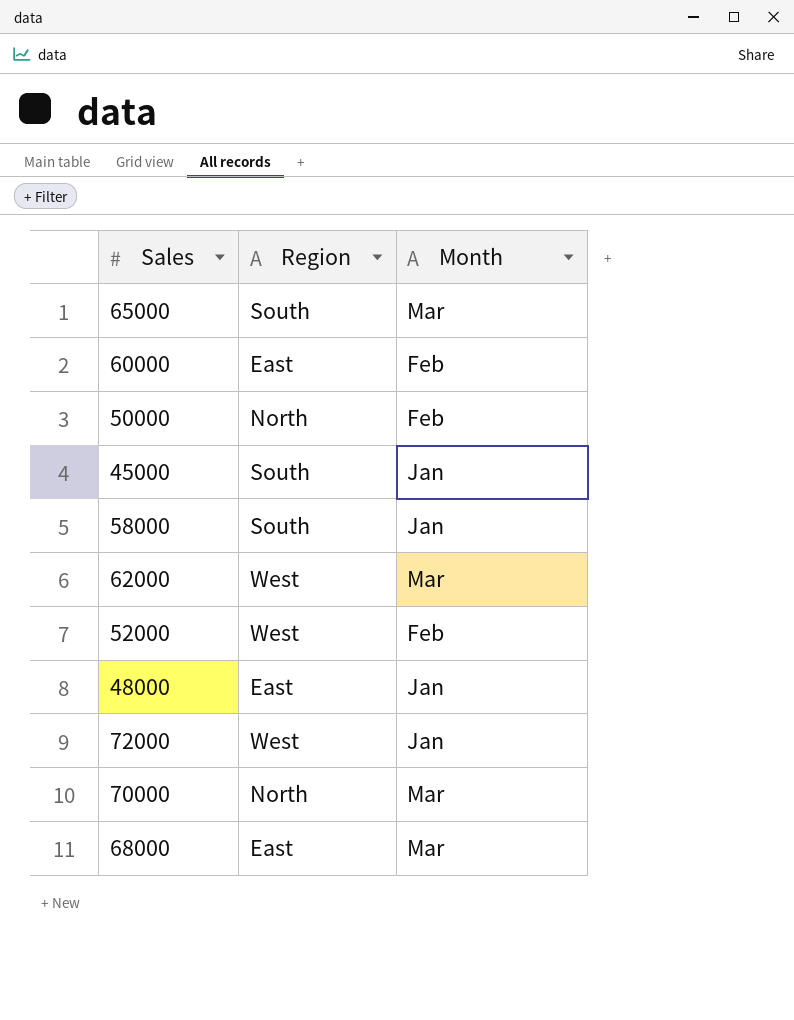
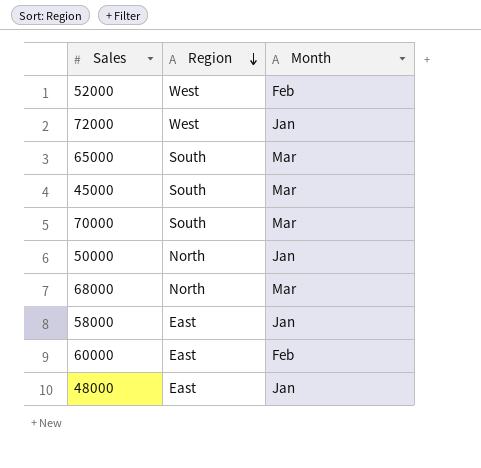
row order: none -> Region descending
row 62000: West | Mar -> none
45000 | Month: Jan -> Mar
70000 | Region: North -> South
50000 | Month: Feb -> Jan
68000 | Region: East -> North
58000 | Region: South -> East

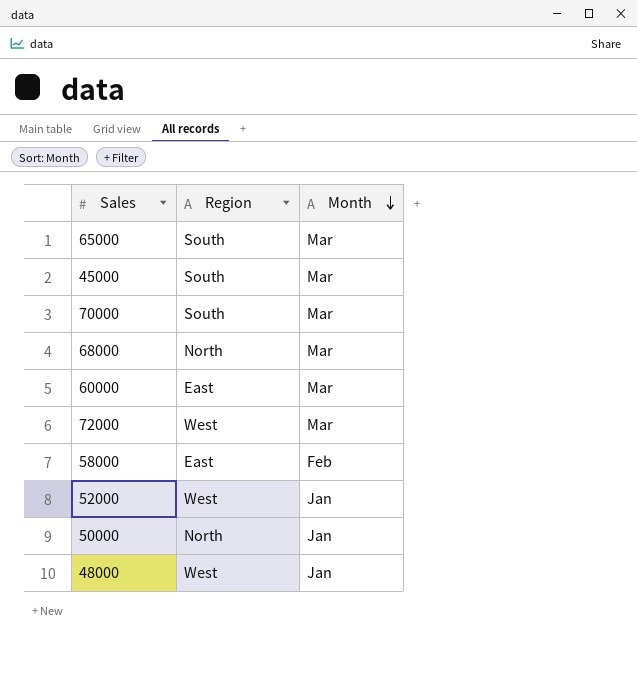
row order: Region descending -> Month descending
60000 | Month: Feb -> Mar
72000 | Month: Jan -> Mar
58000 | Month: Jan -> Feb
52000 | Month: Feb -> Jan
48000 | Region: East -> West

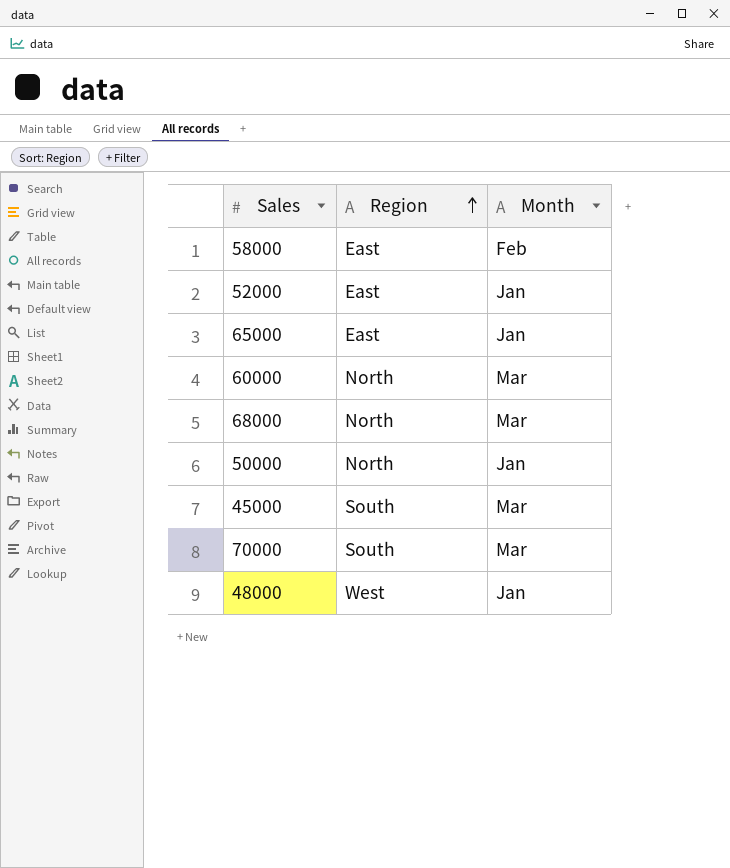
row order: Month descending -> Region ascending
row 72000: West | Mar -> none
52000 | Region: West -> East
65000 | Region: South -> East
65000 | Month: Mar -> Jan
60000 | Region: East -> North

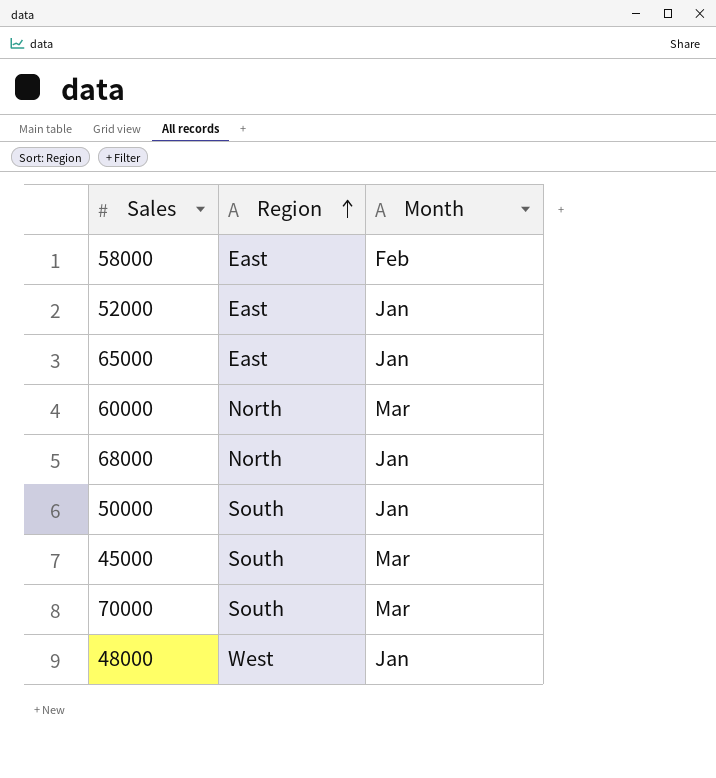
68000 | Month: Mar -> Jan
50000 | Region: North -> South

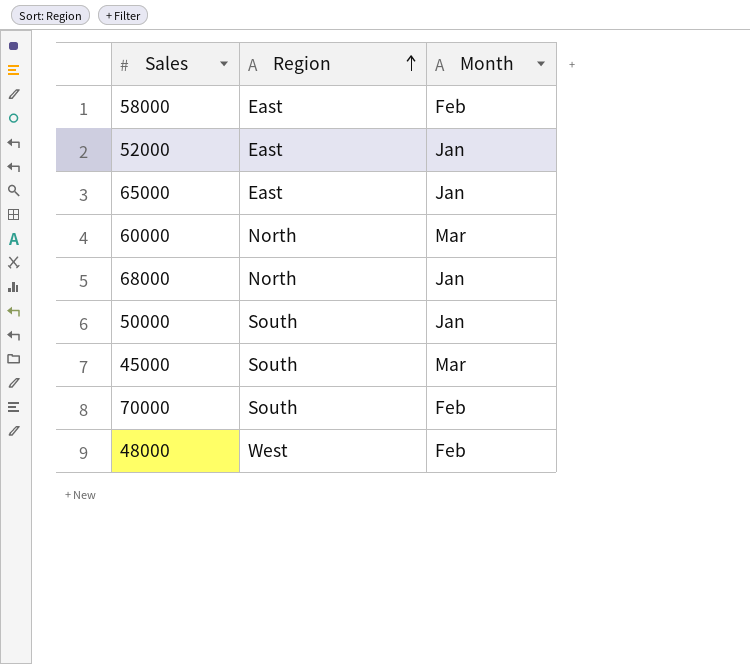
70000 | Month: Mar -> Feb
48000 | Month: Jan -> Feb

